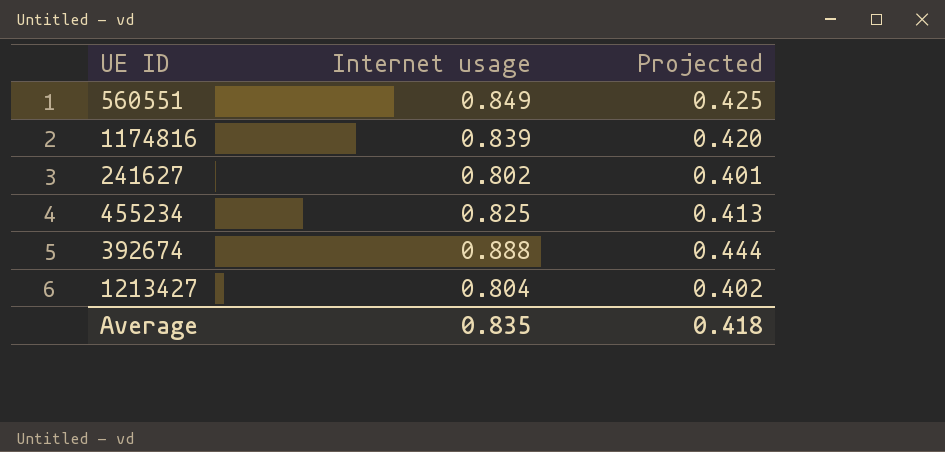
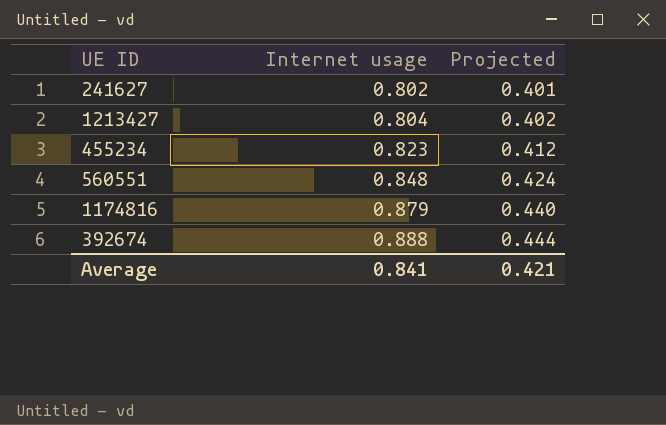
row order: none -> Internet usage ascending
455234 | Internet usage: 0.825 -> 0.823
455234 | Projected: 0.413 -> 0.412
560551 | Internet usage: 0.849 -> 0.848
560551 | Projected: 0.425 -> 0.424
1174816 | Internet usage: 0.839 -> 0.879
1174816 | Projected: 0.420 -> 0.440
Average | Internet usage: 0.835 -> 0.841
Average | Projected: 0.418 -> 0.421

